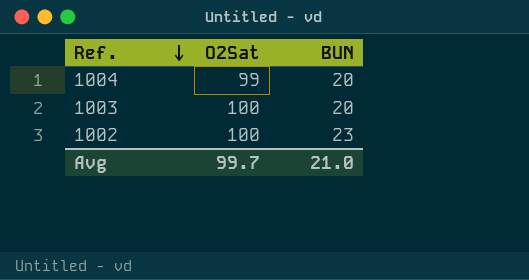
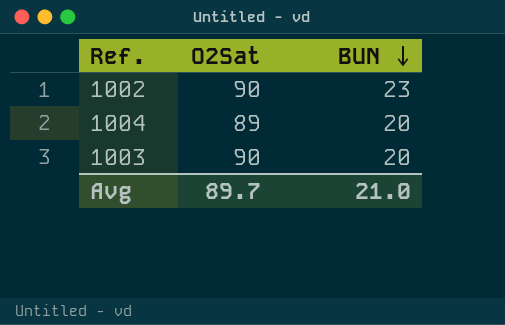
row order: Ref. descending -> BUN descending
1002 | O2Sat: 100 -> 90
1004 | O2Sat: 99 -> 89
1003 | O2Sat: 100 -> 90
Avg | O2Sat: 99.7 -> 89.7

